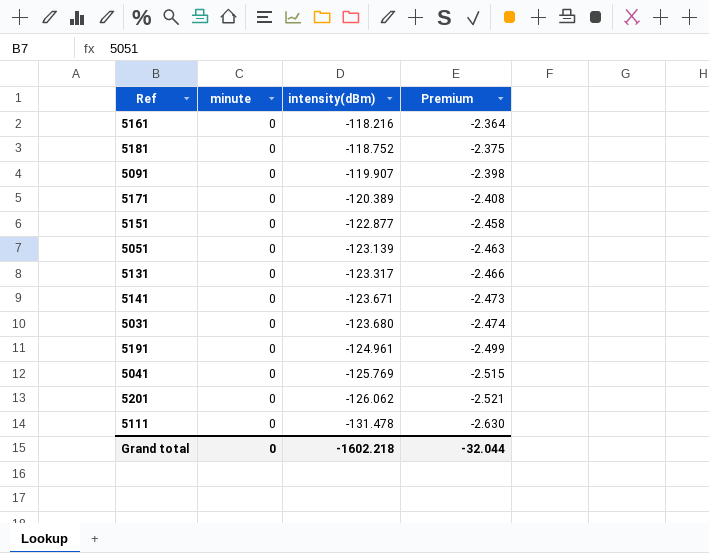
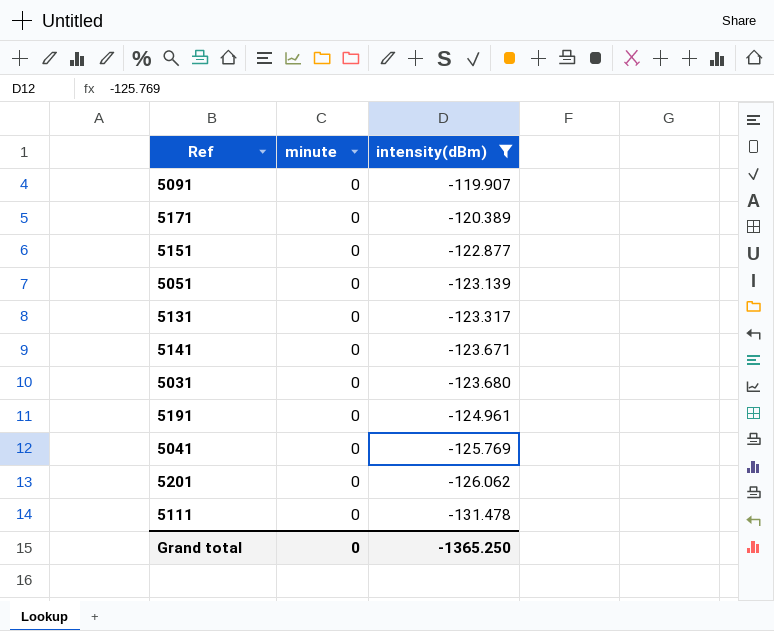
filter: none -> intensity(dBm) <= -119.907
column Premium | formula: [intensity(dBm)] * 0.02 -> none
Grand total | intensity(dBm): -1602.218 -> -1365.250

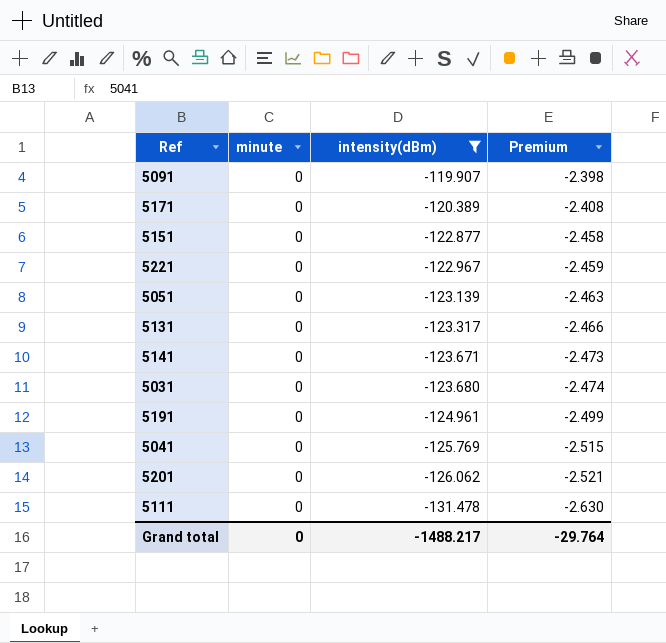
column Premium | formula: none -> [intensity(dBm)] * 0.02
row 5221: none -> 0 | -122.967 | -2.459
Grand total | intensity(dBm): -1365.250 -> -1488.217

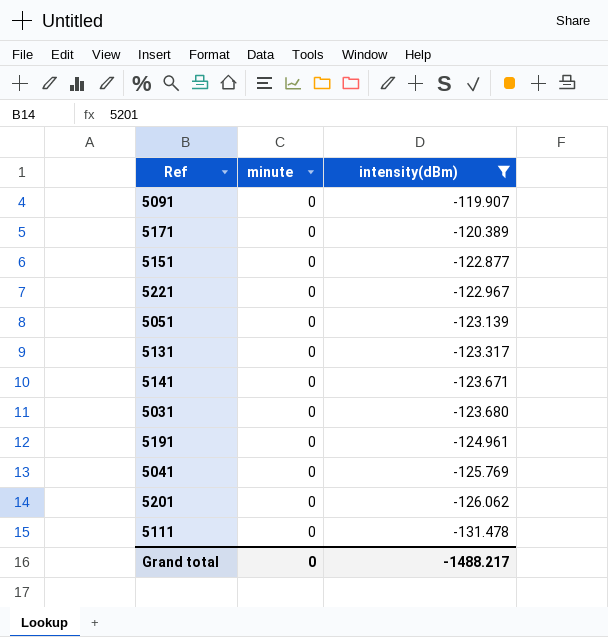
column Premium | formula: [intensity(dBm)] * 0.02 -> none

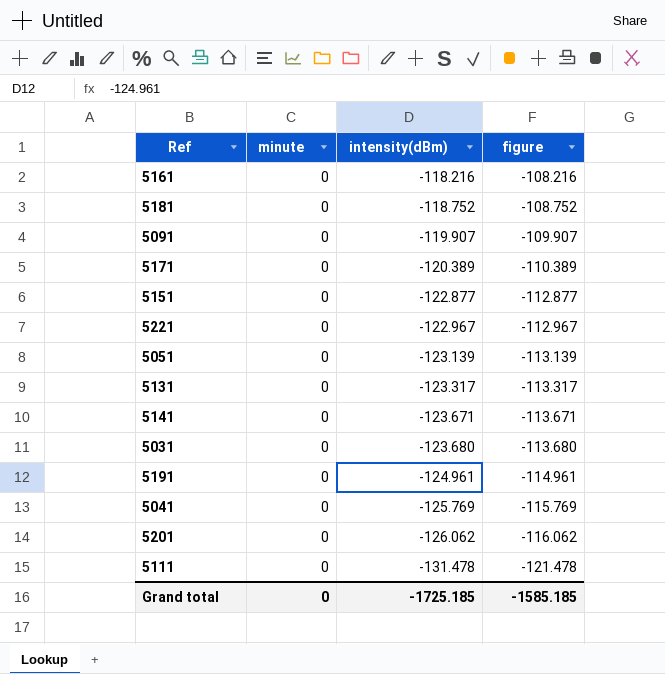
filter: intensity(dBm) <= -119.907 -> none
column figure | formula: none -> [intensity(dBm)] + 10
Grand total | intensity(dBm): -1488.217 -> -1725.185

